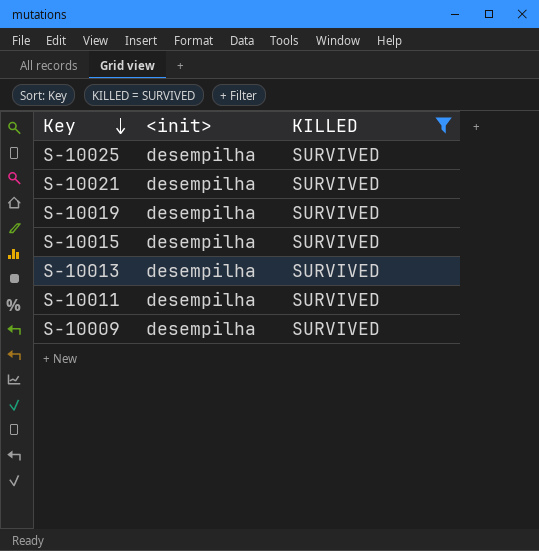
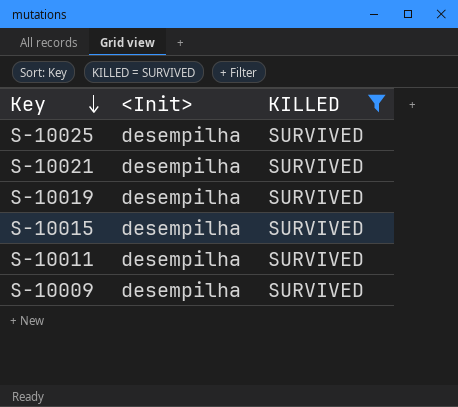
column name: <init> -> <Init>
row S-10013: desempilha | SURVIVED -> none

